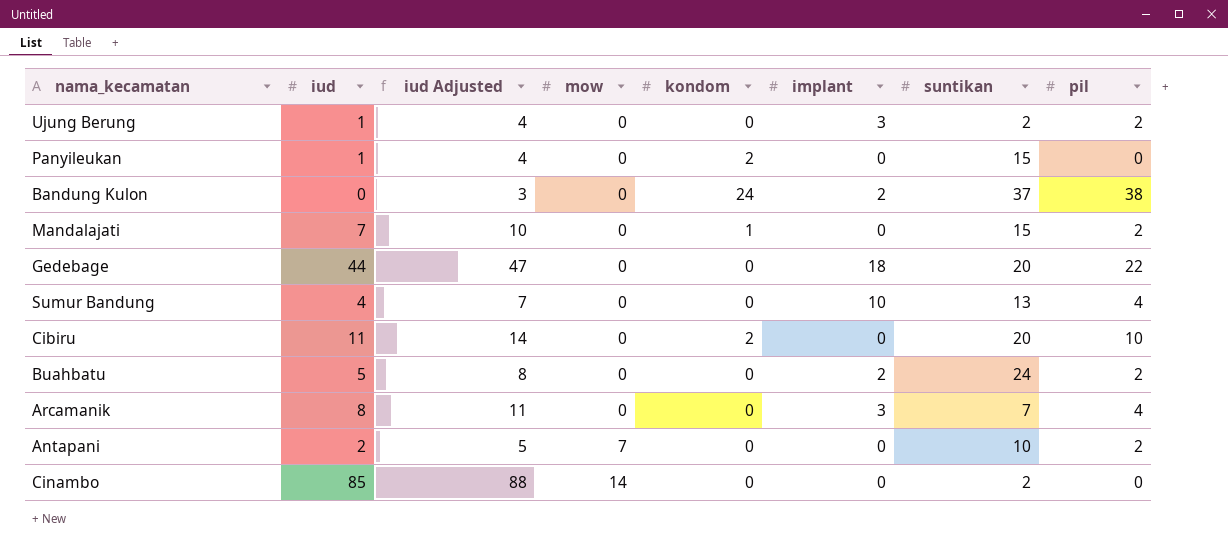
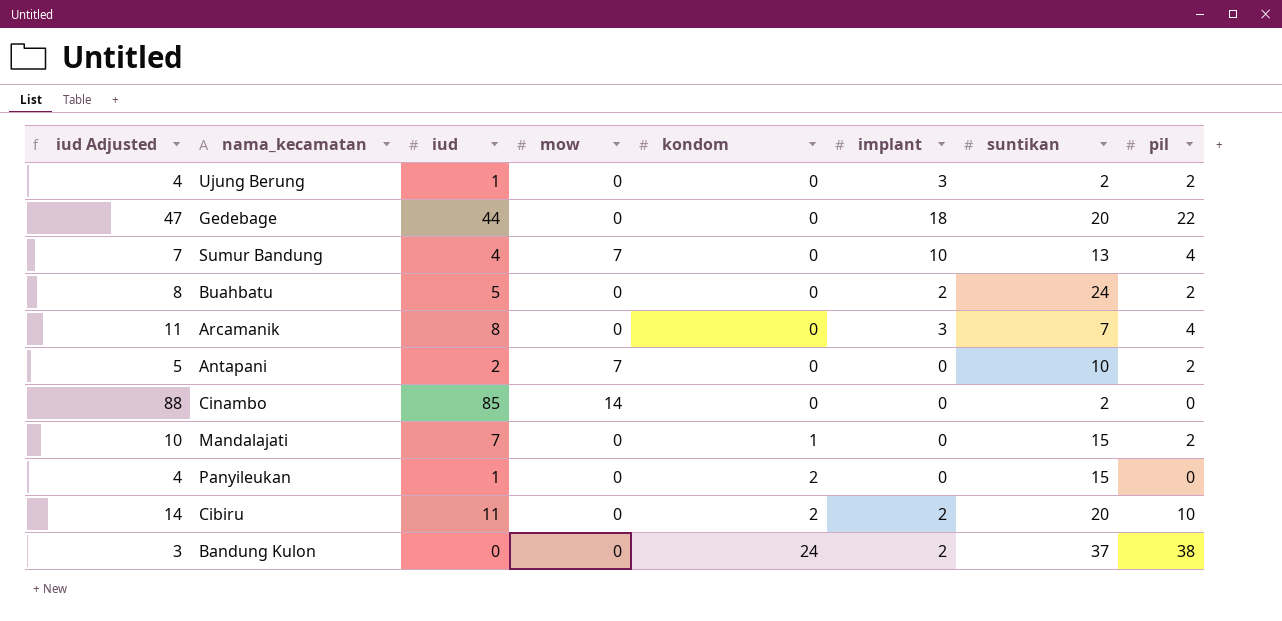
row order: mow ascending -> kondom ascending
column iud Adjusted | position: 3 -> 1
Sumur Bandung | mow: 0 -> 7
Cibiru | implant: 0 -> 2

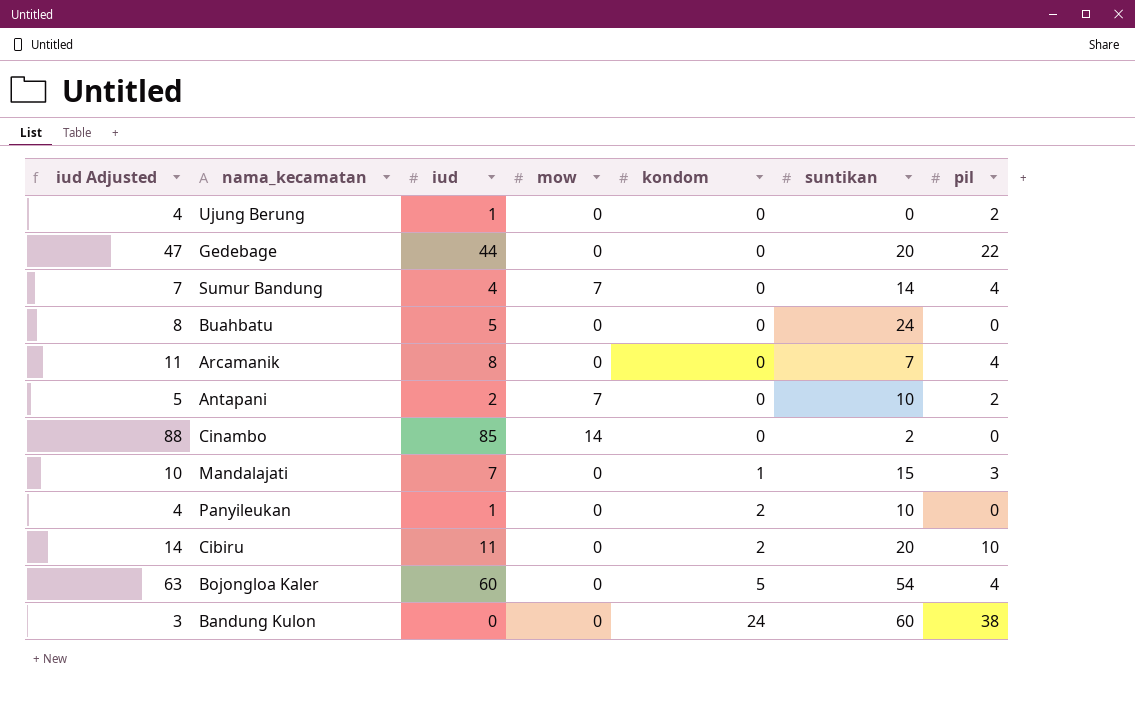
column implant | position: 6 -> none
Ujung Berung | suntikan: 2 -> 0
Sumur Bandung | suntikan: 13 -> 14
Buahbatu | pil: 2 -> 0
Mandalajati | pil: 2 -> 3
Panyileukan | suntikan: 15 -> 10
row Bojongloa Kaler: none -> 63 | 60 | 0 | 5 | 54 | 4
Bandung Kulon | suntikan: 37 -> 60

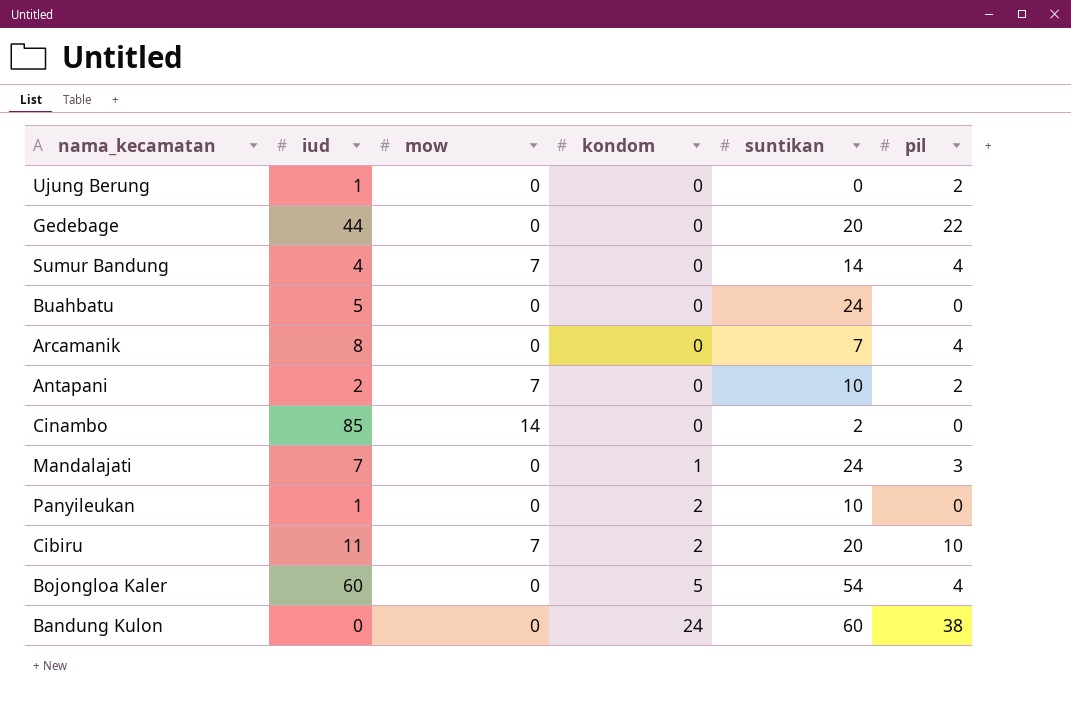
column iud Adjusted | formula: [iud] + 3 -> none
Mandalajati | suntikan: 15 -> 24
Cibiru | mow: 0 -> 7

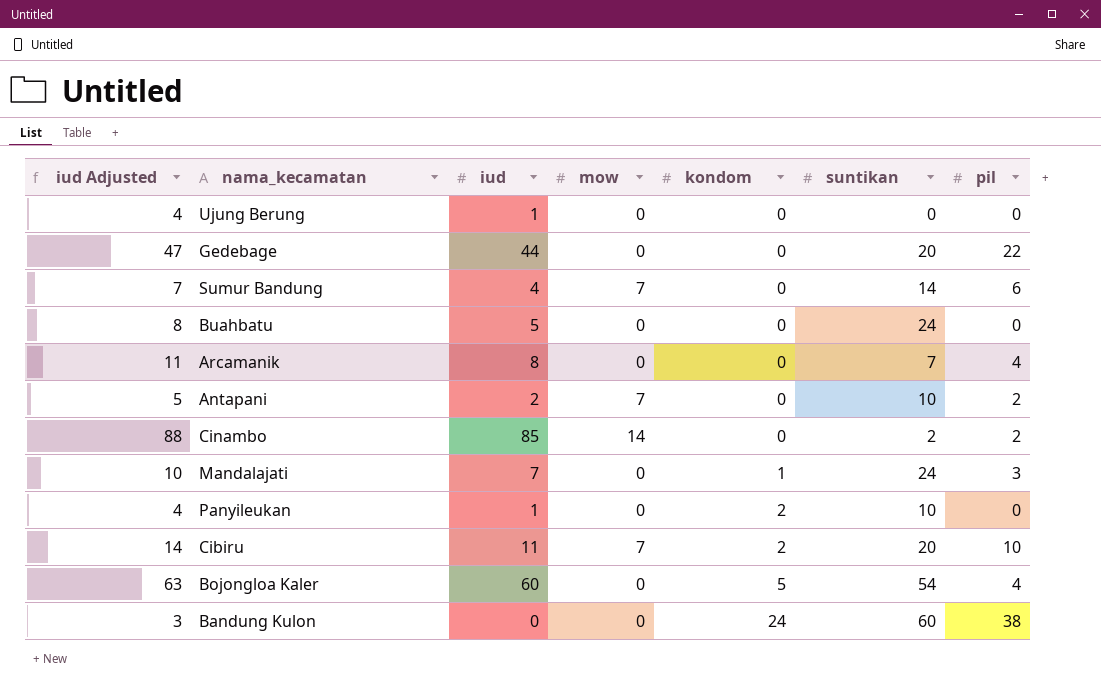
column iud Adjusted | formula: none -> [iud] + 3
Ujung Berung | pil: 2 -> 0
Sumur Bandung | pil: 4 -> 6
Cinambo | pil: 0 -> 2

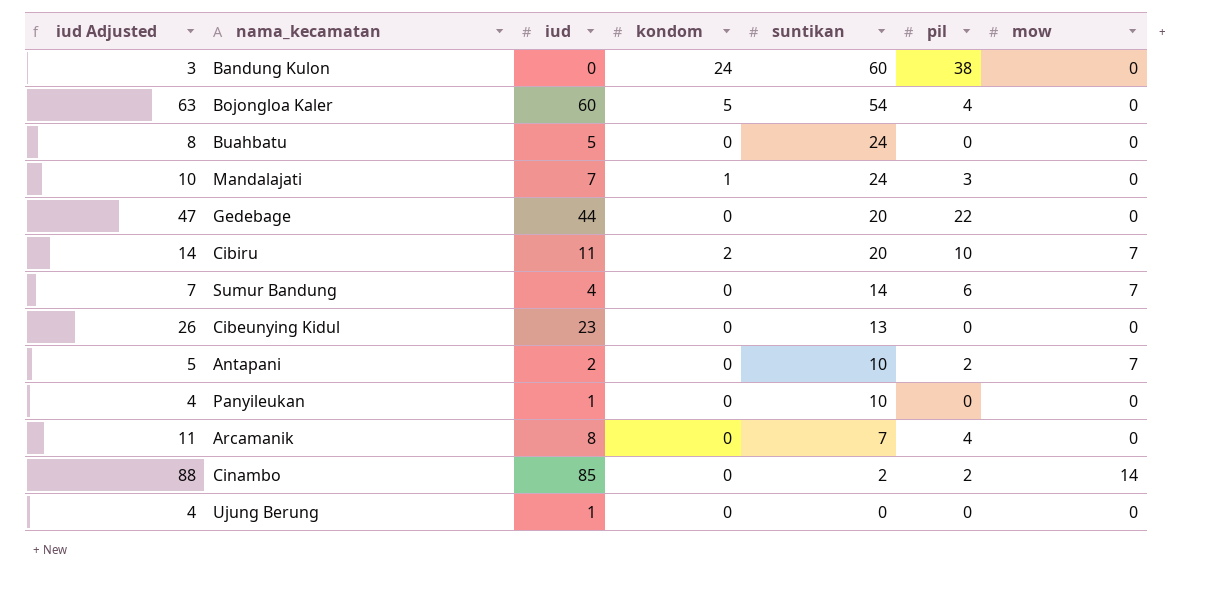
row order: kondom ascending -> suntikan descending
column mow | position: 4 -> 7
row Cibeunying Kidul: none -> 26 | 23 | 0 | 13 | 0 | 0
Panyileukan | kondom: 2 -> 0

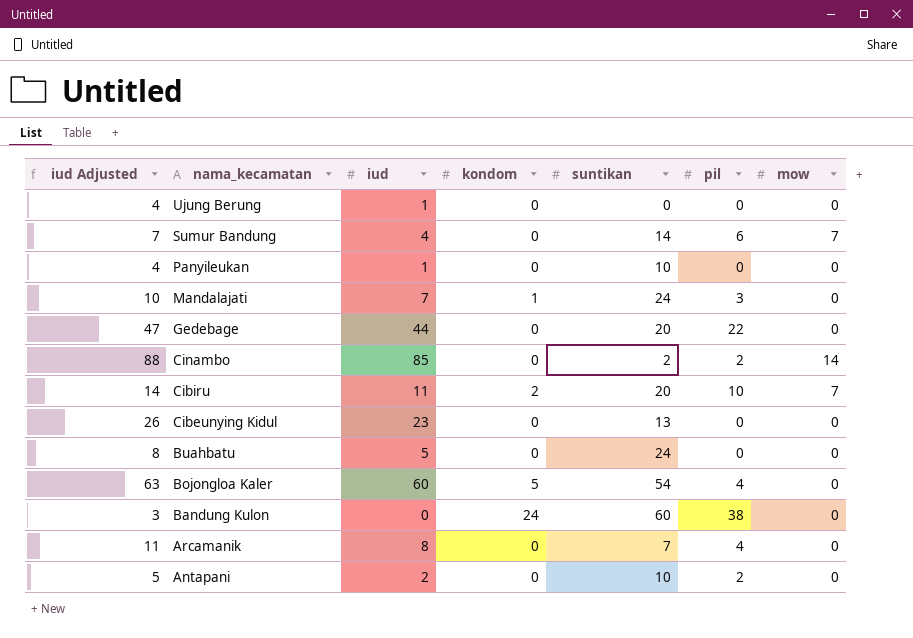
row order: suntikan descending -> nama_kecamatan descending
Antapani | mow: 7 -> 0

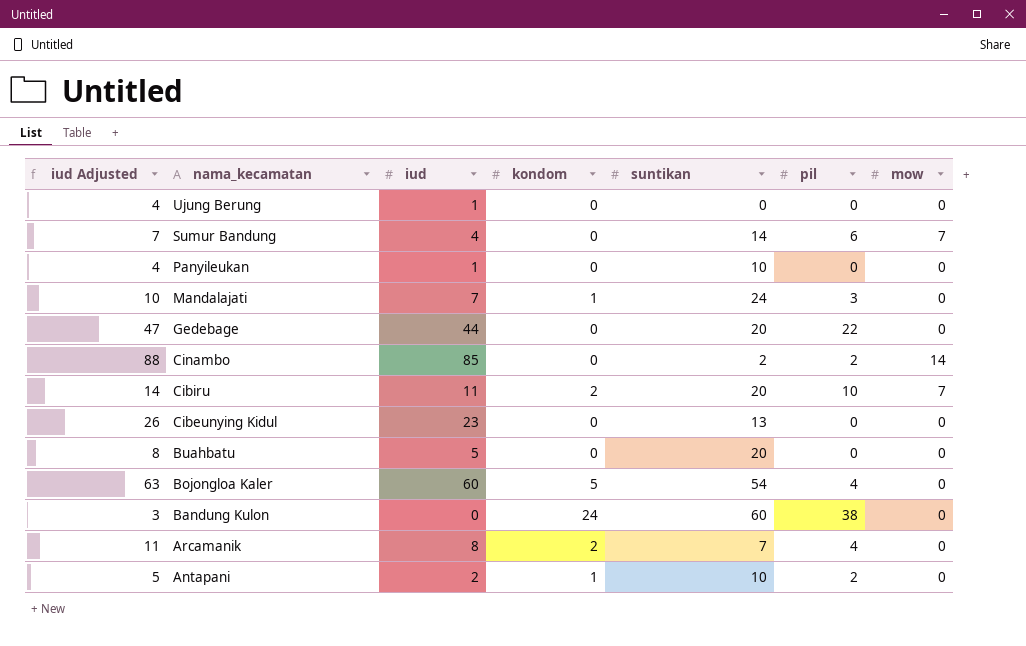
Buahbatu | suntikan: 24 -> 20
Arcamanik | kondom: 0 -> 2
Antapani | kondom: 0 -> 1

